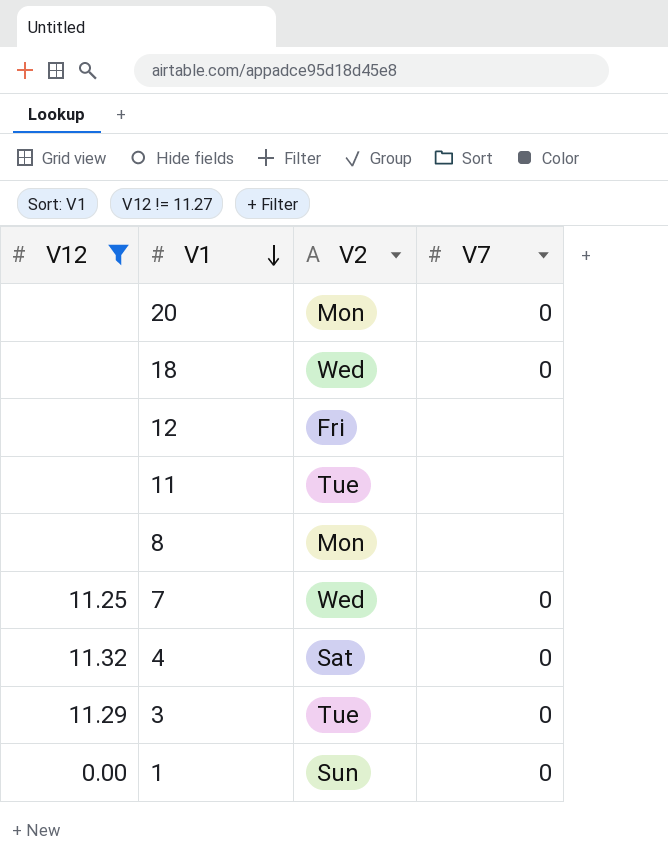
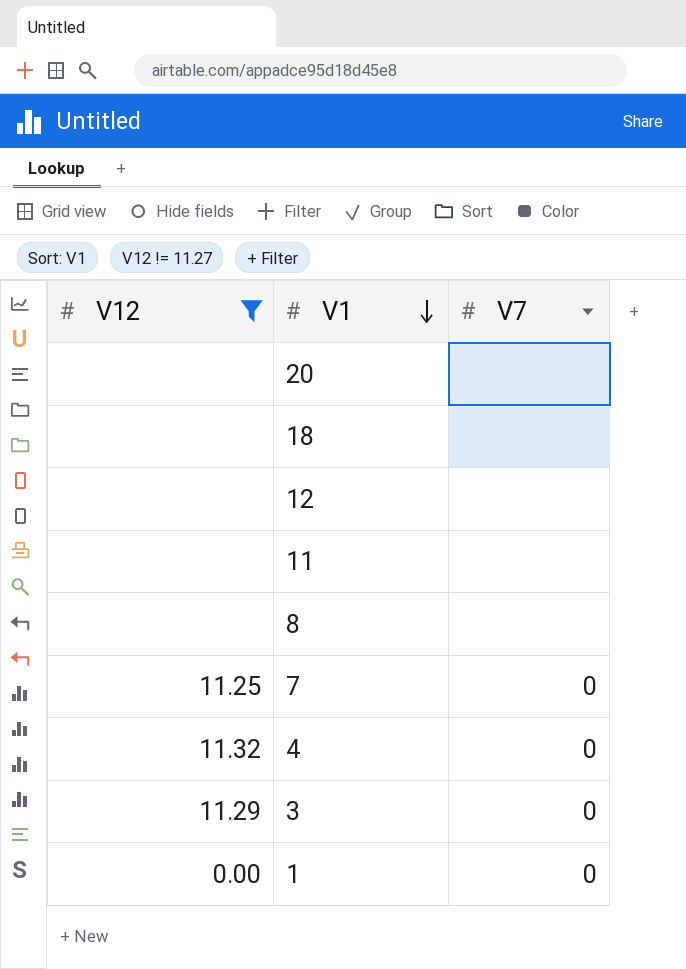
column V2 | position: 3 -> none
20 | V7: 0 -> none
18 | V7: 0 -> none

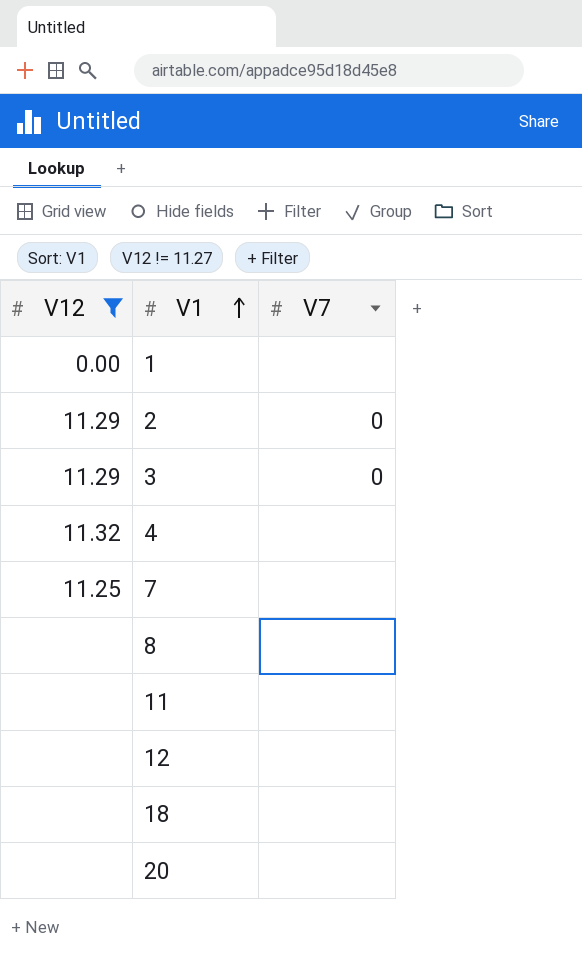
row order: V1 descending -> V1 ascending
1 | V7: 0 -> none
row 2: none -> 11.29 | 0
4 | V7: 0 -> none
7 | V7: 0 -> none

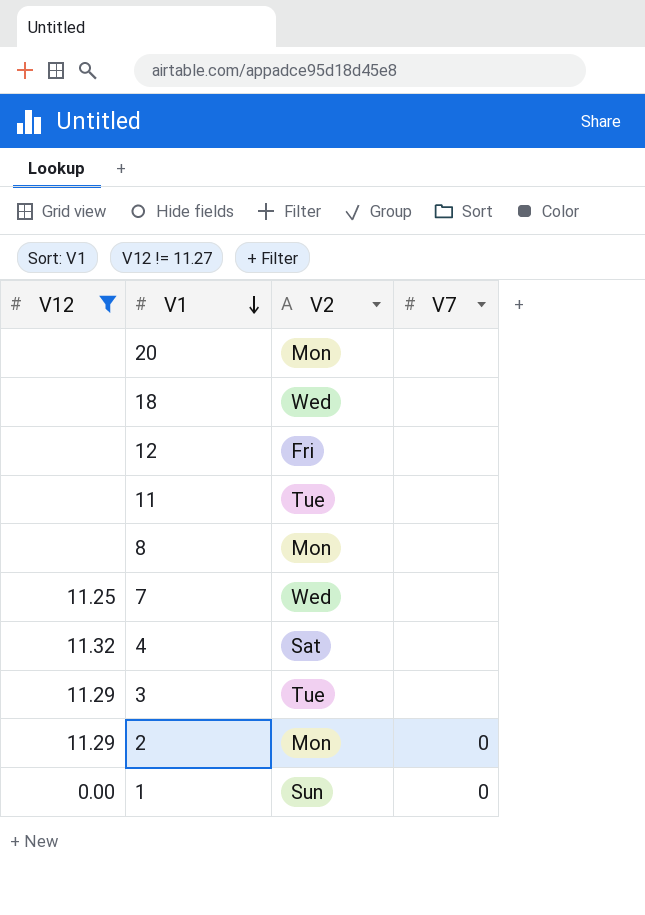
row order: V1 ascending -> V1 descending
column V2 | position: none -> 3
3 | V7: 0 -> none
1 | V7: none -> 0

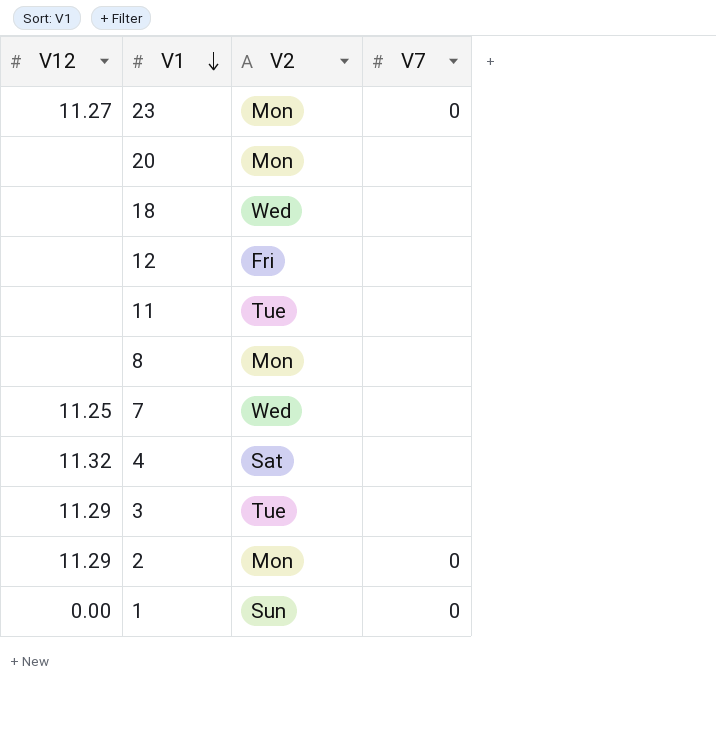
filter: V12 != 11.27 -> none

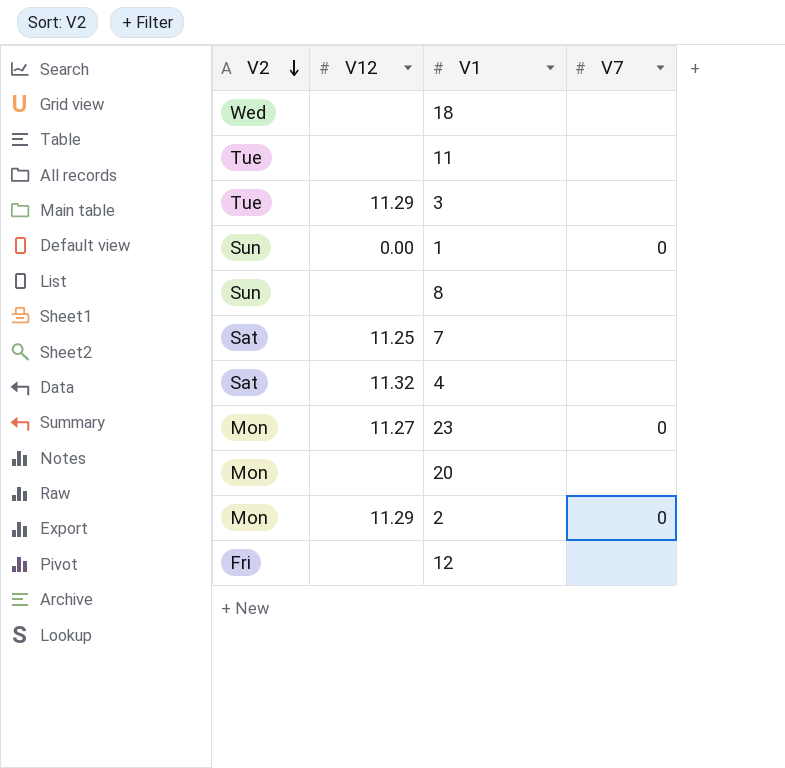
row order: V1 descending -> V2 descending
column V2 | position: 3 -> 1
8 | V2: Mon -> Sun
7 | V2: Wed -> Sat

